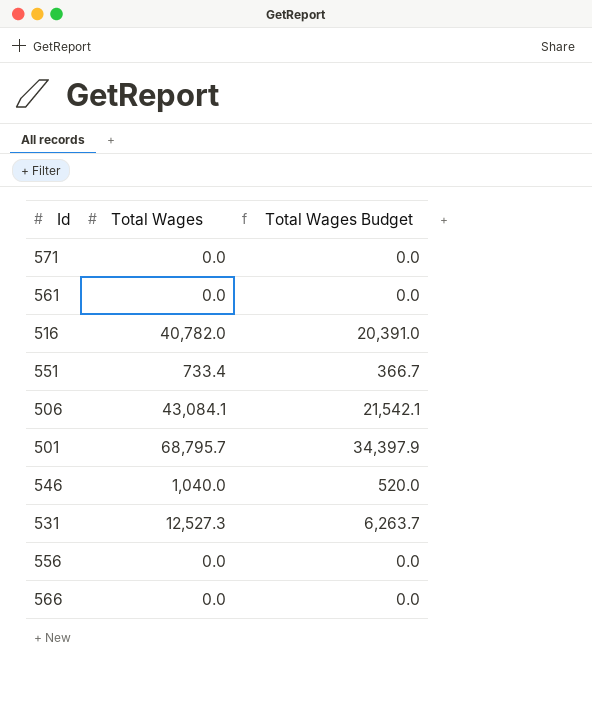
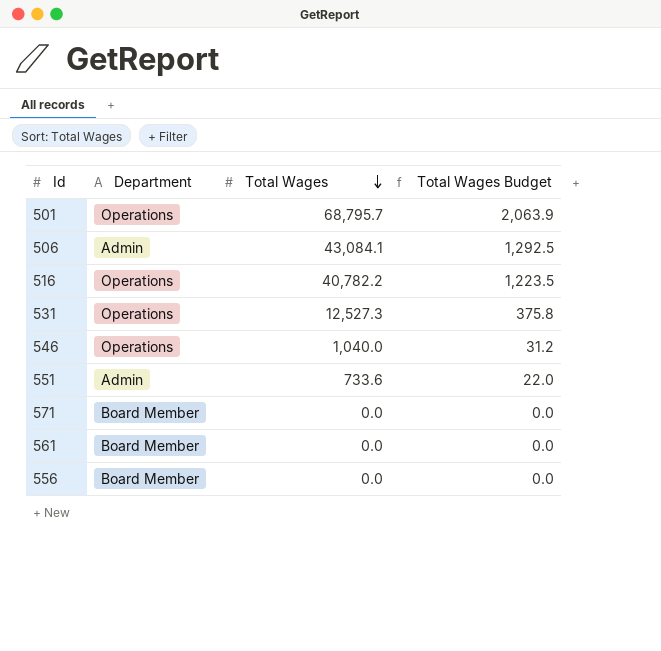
row order: none -> Total Wages descending
column Department | position: none -> 2
column Total Wages Budget | formula: [Total Wages] * 0.5 -> [Total Wages] * 0.03
row 566: 0.0 | 0.0 -> none
516 | Total Wages: 40,782.0 -> 40,782.2
551 | Total Wages: 733.4 -> 733.6

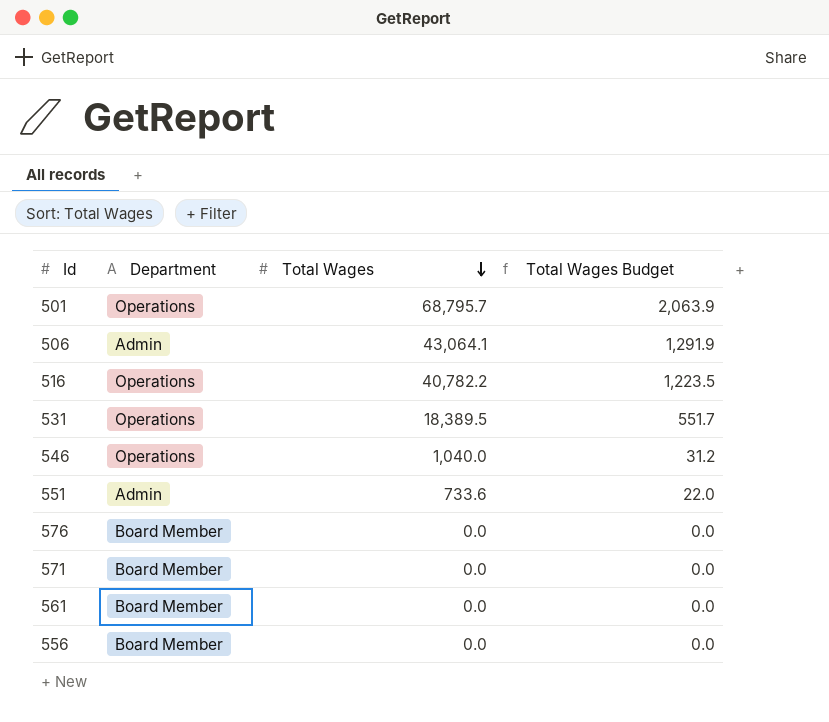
506 | Total Wages: 43,084.1 -> 43,064.1
506 | Total Wages Budget: 1,292.5 -> 1,291.9
531 | Total Wages: 12,527.3 -> 18,389.5
531 | Total Wages Budget: 375.8 -> 551.7
row 576: none -> Board Member | 0.0 | 0.0

